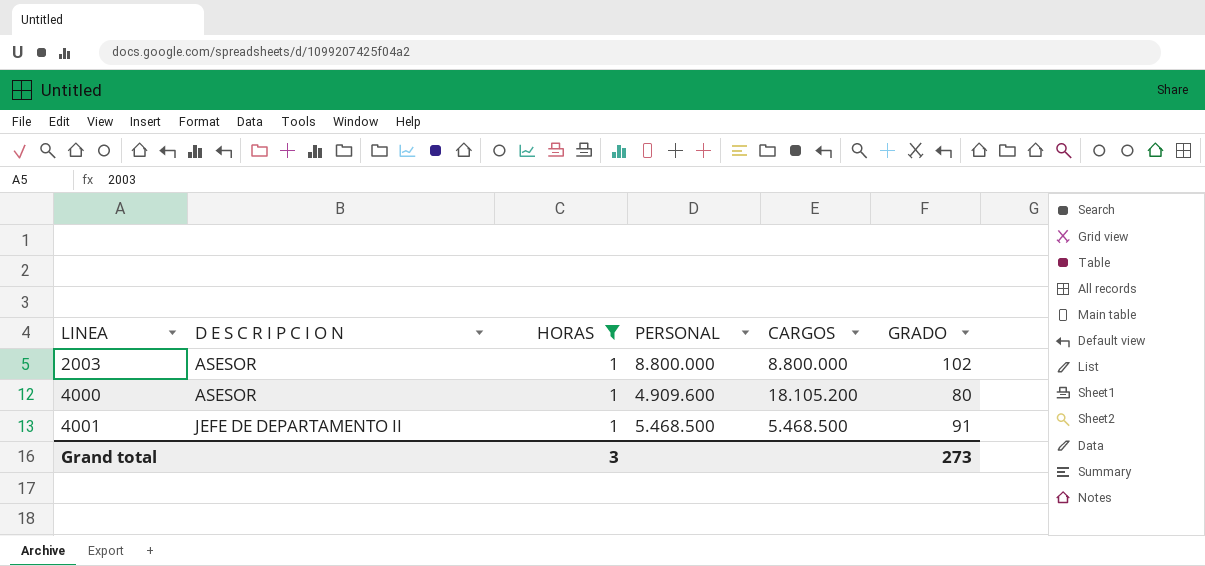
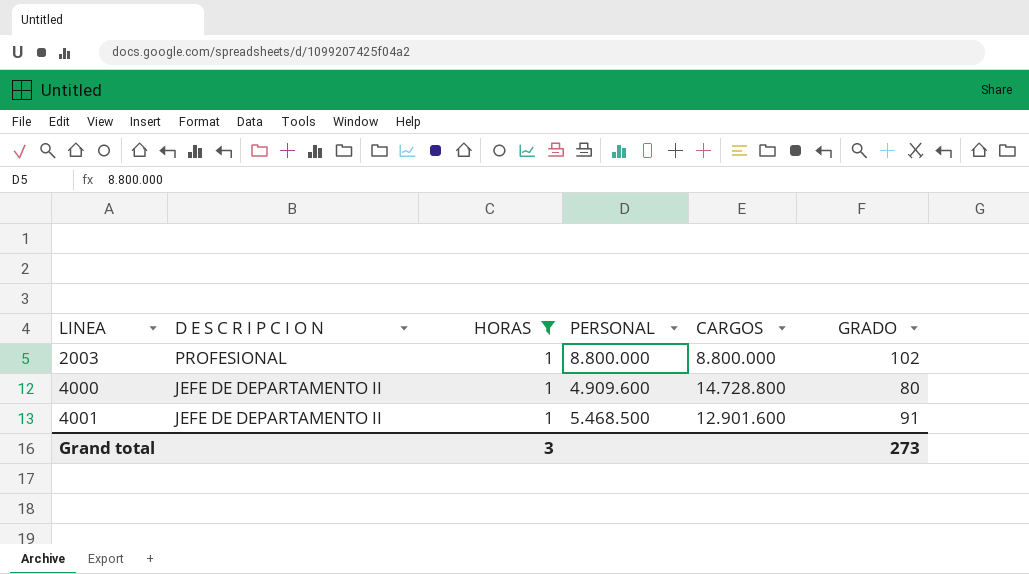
2003 | D E S C R I P C I O N: ASESOR -> PROFESIONAL
4000 | D E S C R I P C I O N: ASESOR -> JEFE DE DEPARTAMENTO II
4000 | CARGOS: 18.105.200 -> 14.728.800
4001 | CARGOS: 5.468.500 -> 12.901.600

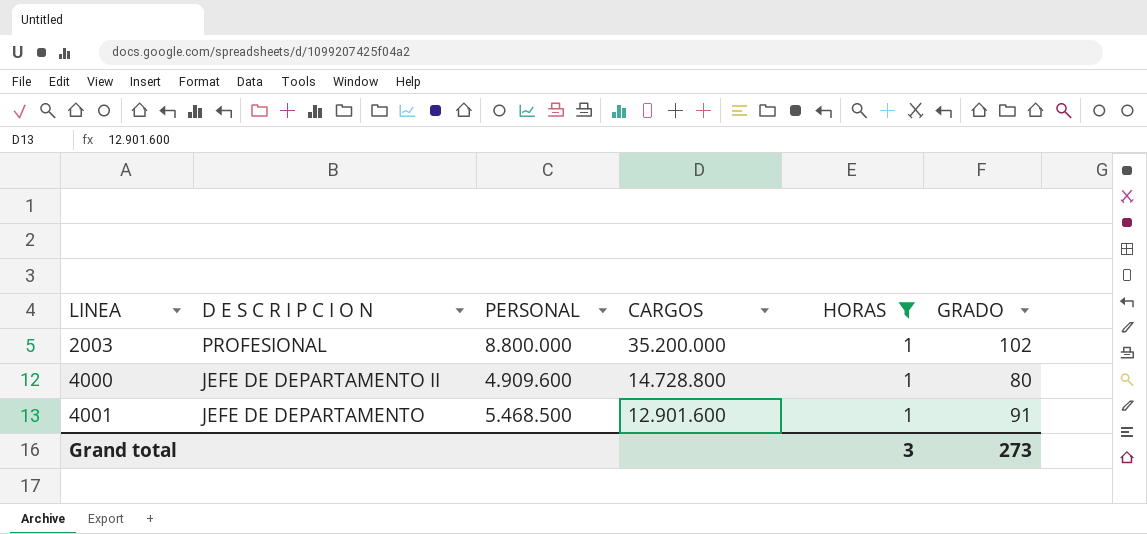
column HORAS | position: 3 -> 5
2003 | CARGOS: 8.800.000 -> 35.200.000
4001 | D E S C R I P C I O N: JEFE DE DEPARTAMENTO II -> JEFE DE DEPARTAMENTO

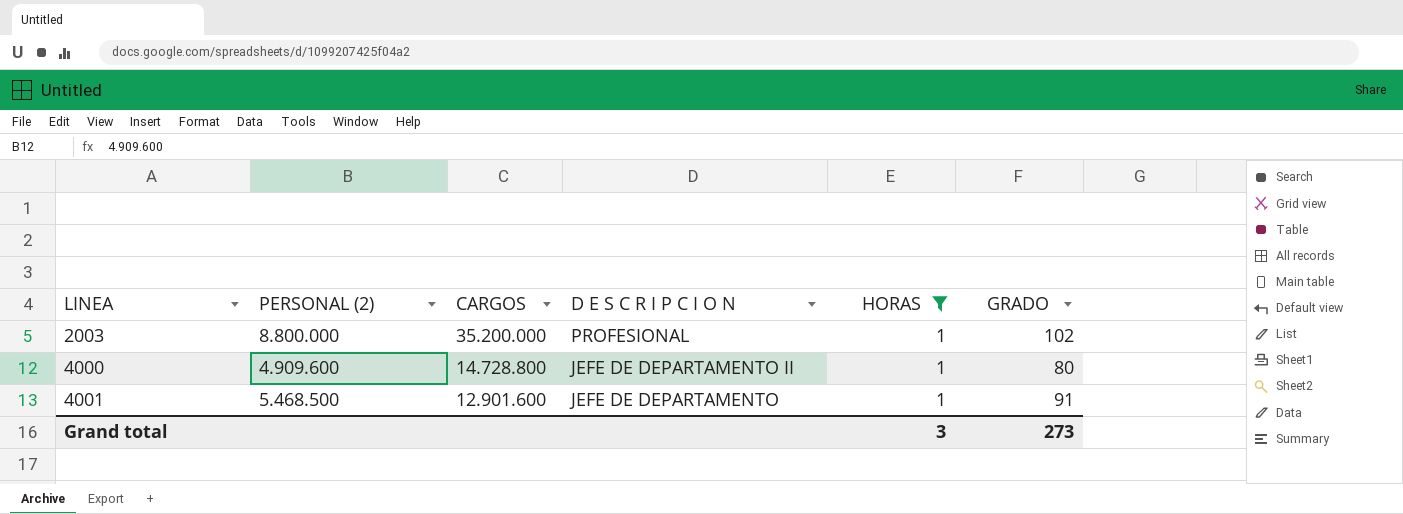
column name: PERSONAL -> PERSONAL (2)
column D E S C R I P C I O N | position: 2 -> 4

